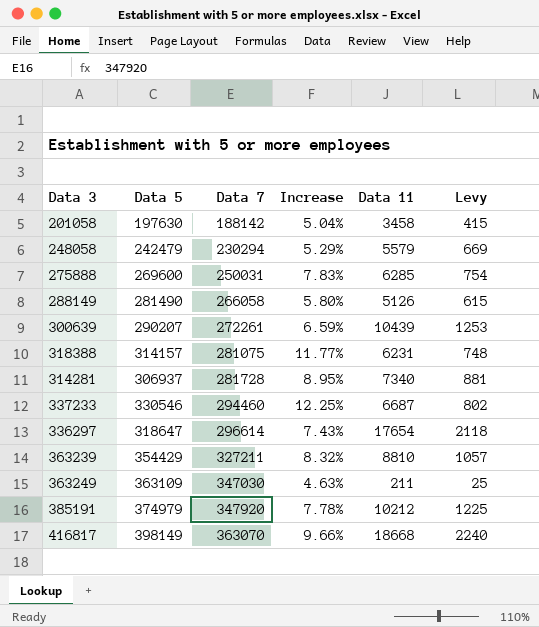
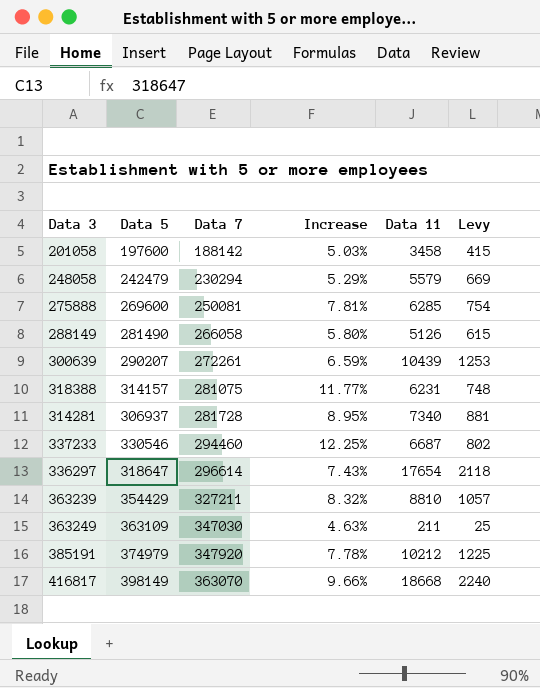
201058 | Data 5: 197630 -> 197600
201058 | Increase: 5.04% -> 5.03%
275888 | Data 7: 250031 -> 250081
275888 | Increase: 7.83% -> 7.81%

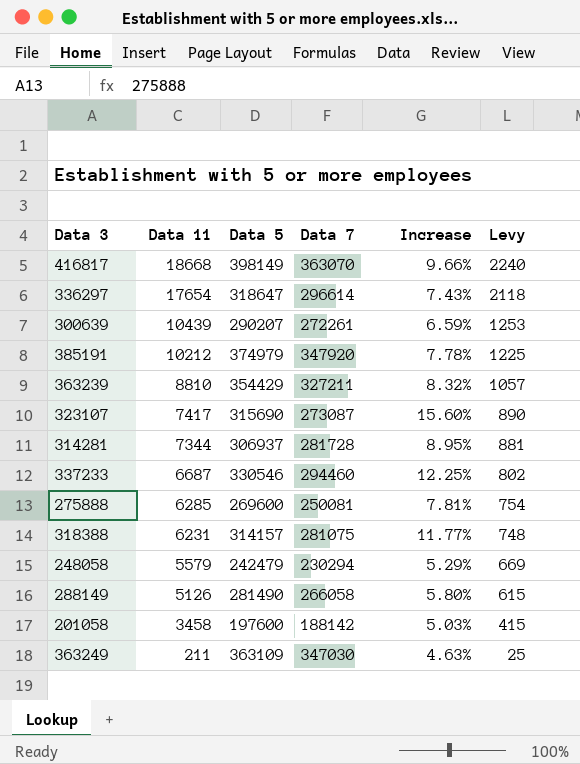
row order: Data 7 ascending -> Data 11 descending
column Data 11 | position: 5 -> 2
row 323107: none -> 7417 | 315690 | 273087 | 15.60% | 890
314281 | Data 11: 7340 -> 7344

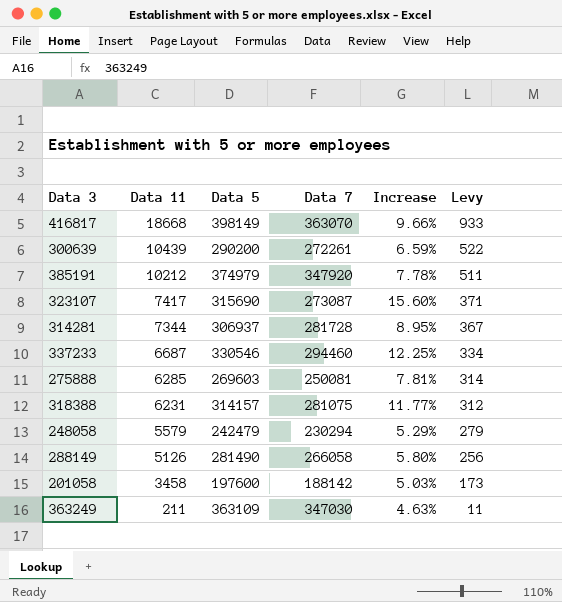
column Levy | formula: [Data 11] * 0.12 -> [Data 11] * 0.05
row 336297: 17654 | 318647 | 296614 | 7.43% | 2118 -> none
row 363239: 8810 | 354429 | 327211 | 8.32% | 1057 -> none
300639 | Data 5: 290207 -> 290200
275888 | Data 5: 269600 -> 269603

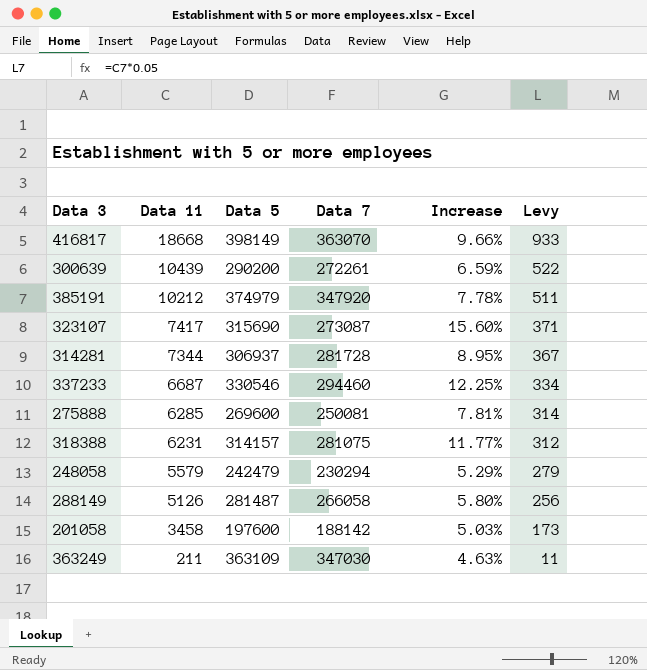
275888 | Data 5: 269603 -> 269600
288149 | Data 5: 281490 -> 281487

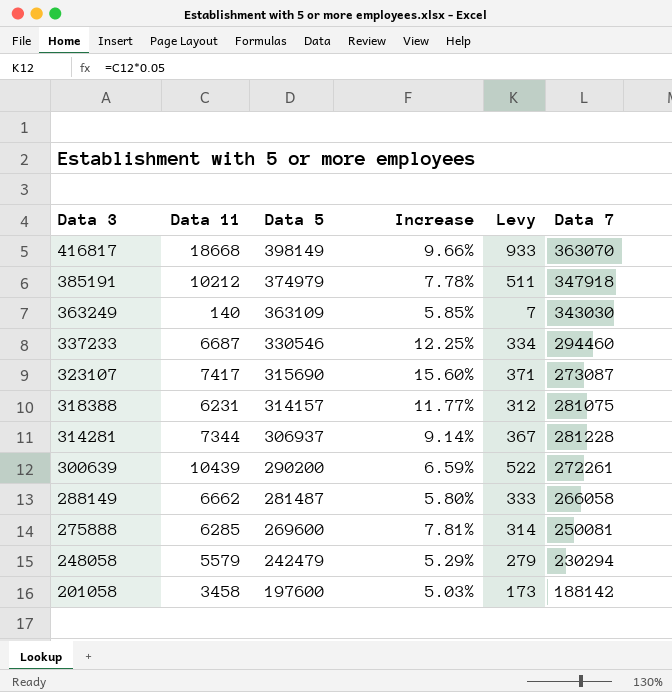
row order: Data 11 descending -> Data 3 descending
column Data 7 | position: 4 -> 6
385191 | Data 7: 347920 -> 347918
363249 | Data 11: 211 -> 140
363249 | Increase: 4.63% -> 5.85%
363249 | Levy: 11 -> 7
363249 | Data 7: 347030 -> 343030
314281 | Increase: 8.95% -> 9.14%
314281 | Data 7: 281728 -> 281228
288149 | Data 11: 5126 -> 6662
288149 | Levy: 256 -> 333

